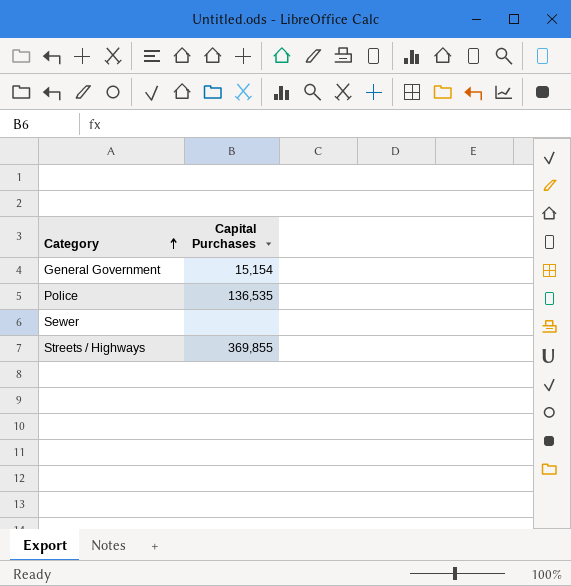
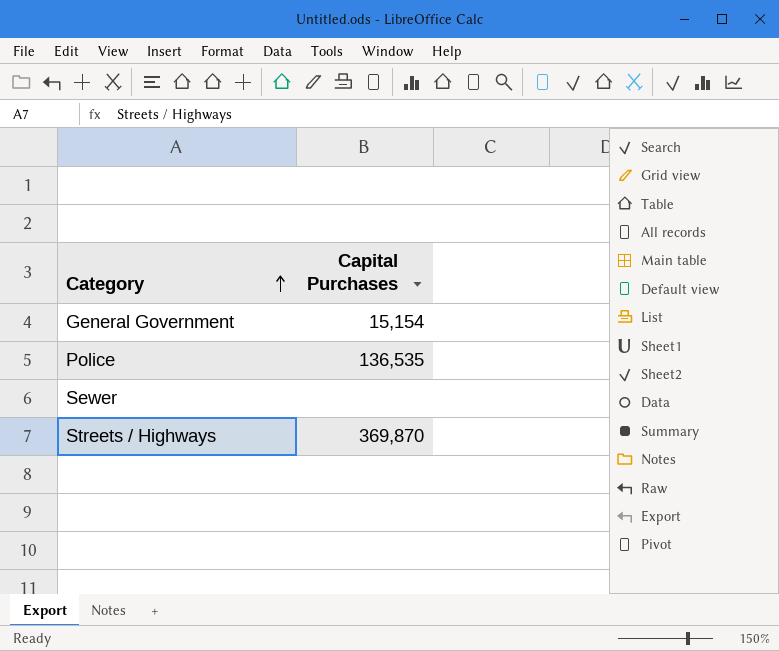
Streets / Highways | Capital Purchases: 369,855 -> 369,870

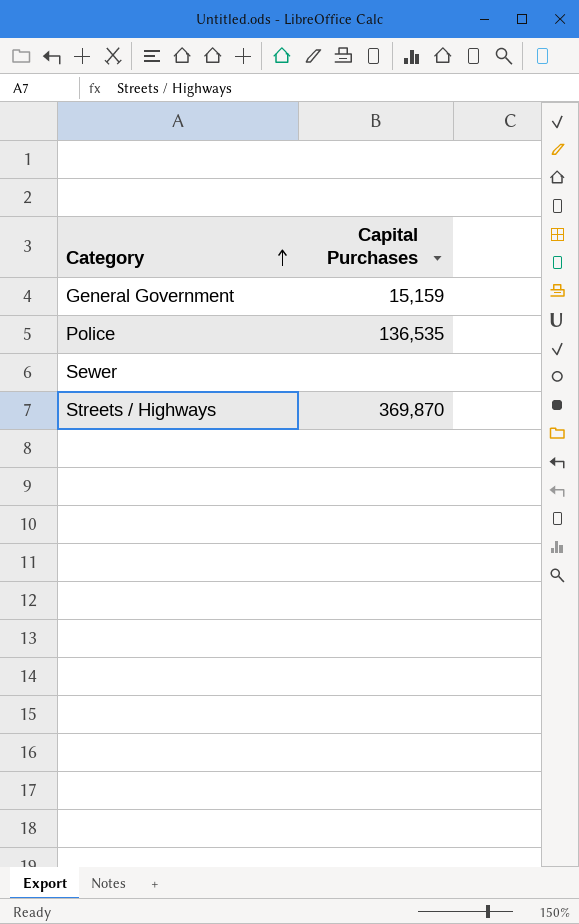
General Government | Capital Purchases: 15,154 -> 15,159

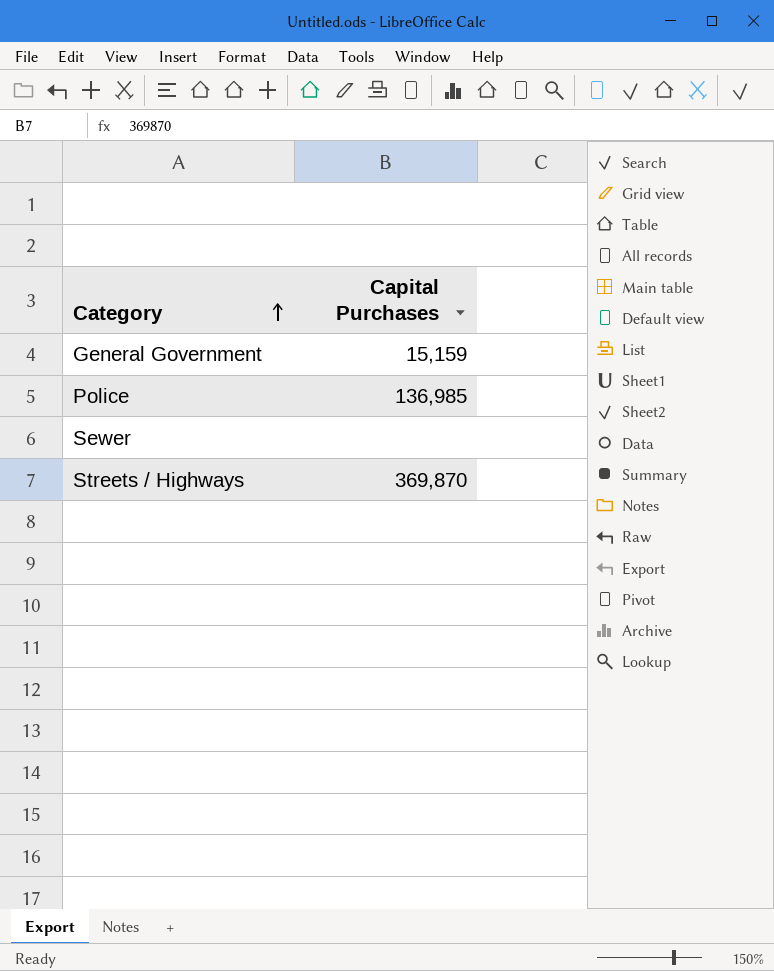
Police | Capital Purchases: 136,535 -> 136,985

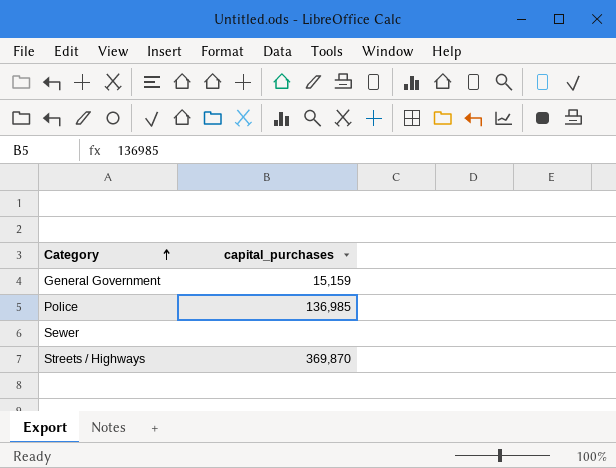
column name: Capital Purchases -> capital_purchases

